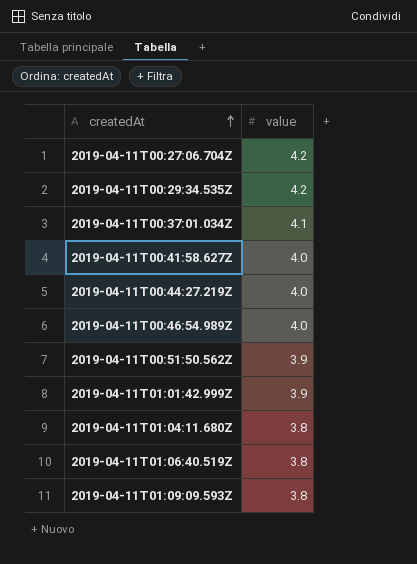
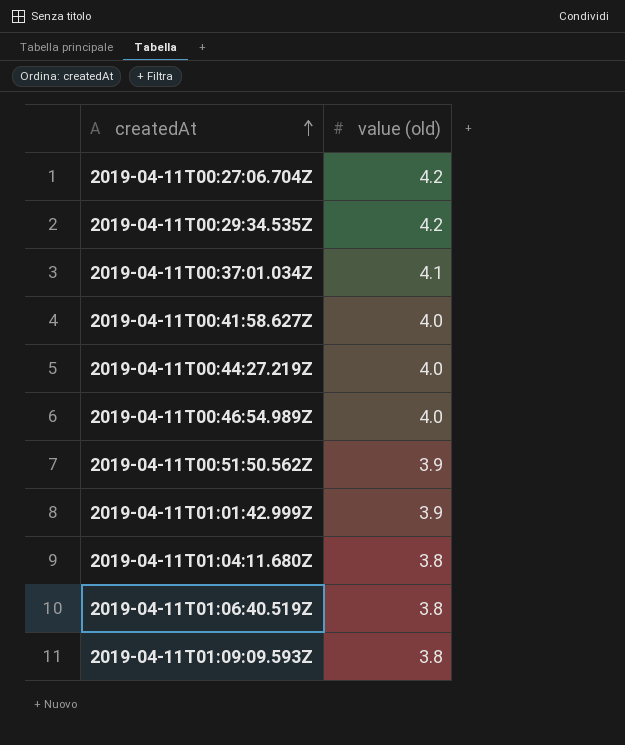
column name: value -> value (old)

